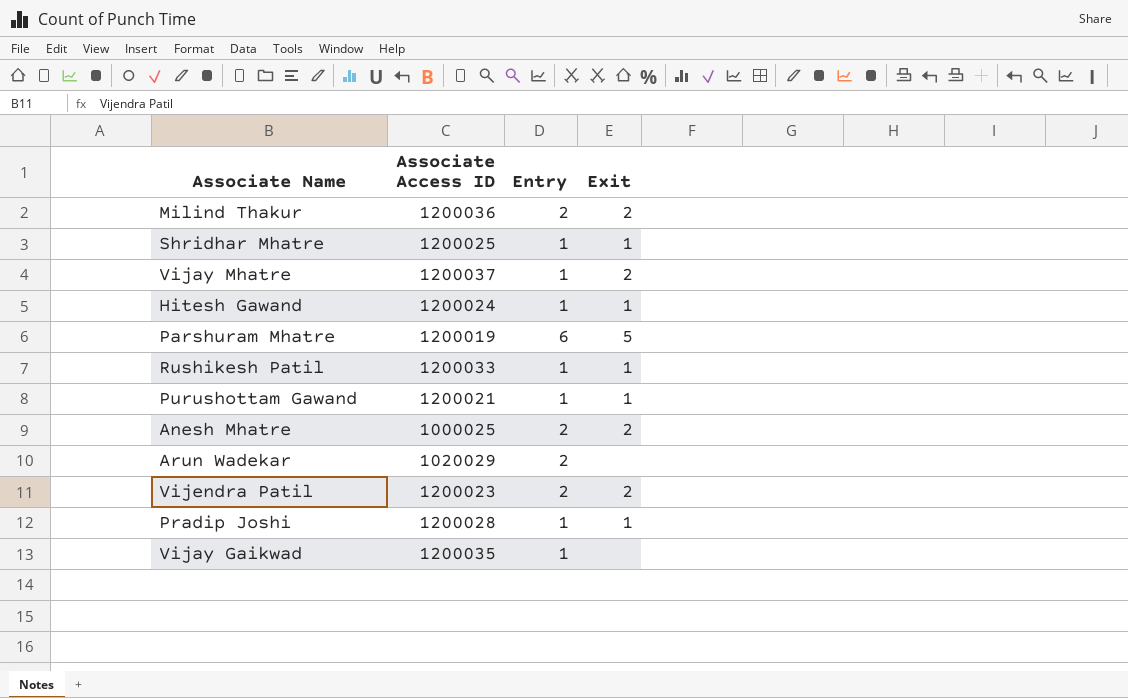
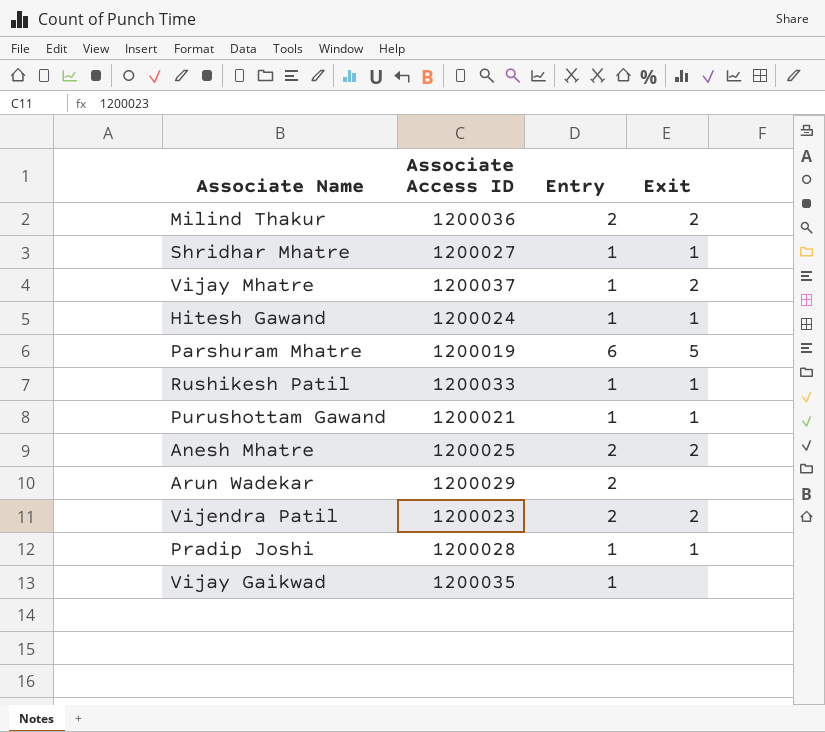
Shridhar Mhatre | Associate Access ID: 1200025 -> 1200027
Anesh Mhatre | Associate Access ID: 1000025 -> 1200025
Arun Wadekar | Associate Access ID: 1020029 -> 1200029

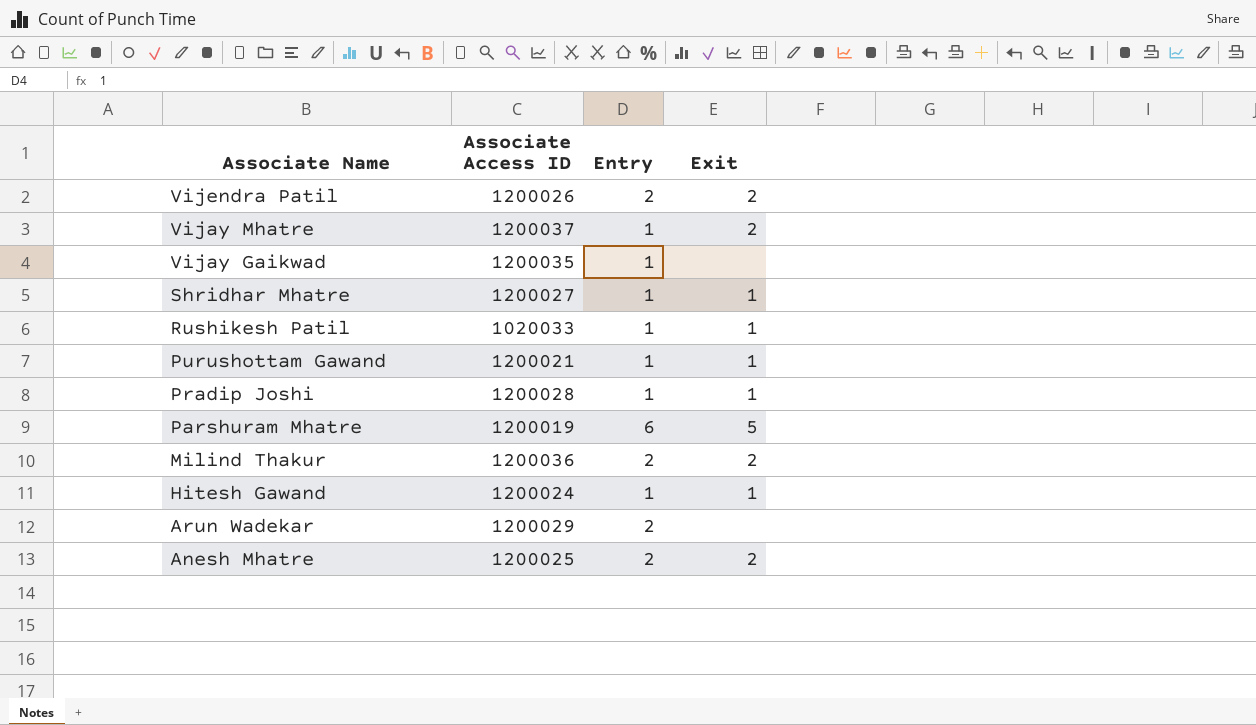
row order: none -> Associate Name descending
Vijendra Patil | Associate Access ID: 1200023 -> 1200026
Rushikesh Patil | Associate Access ID: 1200033 -> 1020033

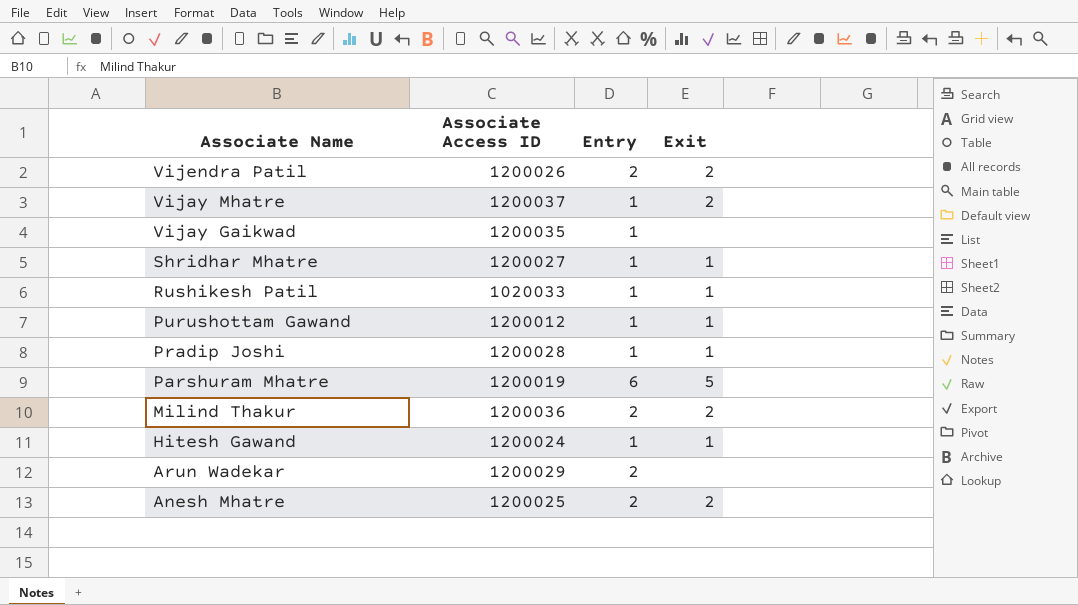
Purushottam Gawand | Associate Access ID: 1200021 -> 1200012

